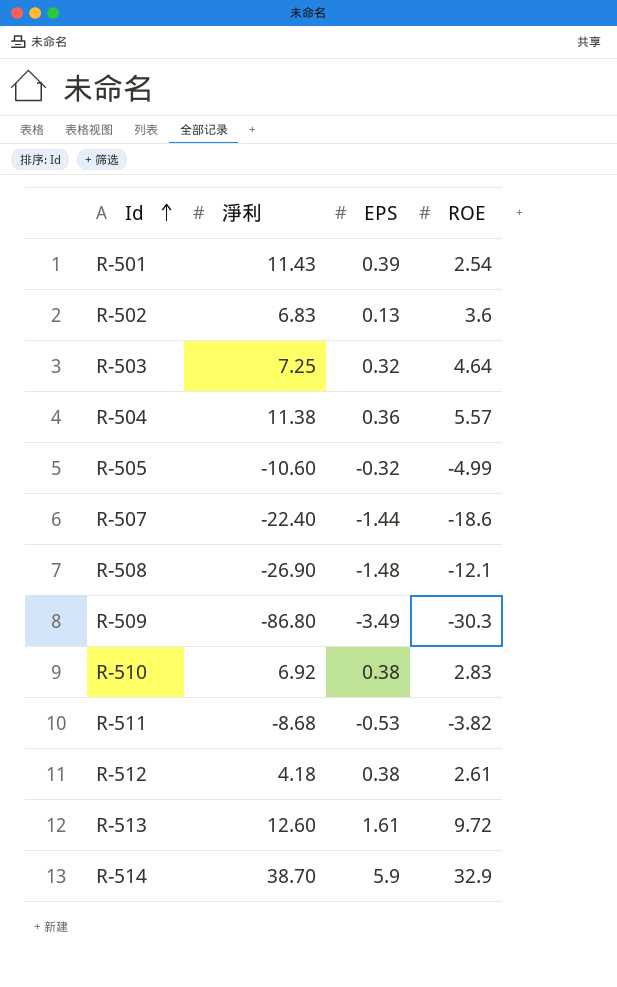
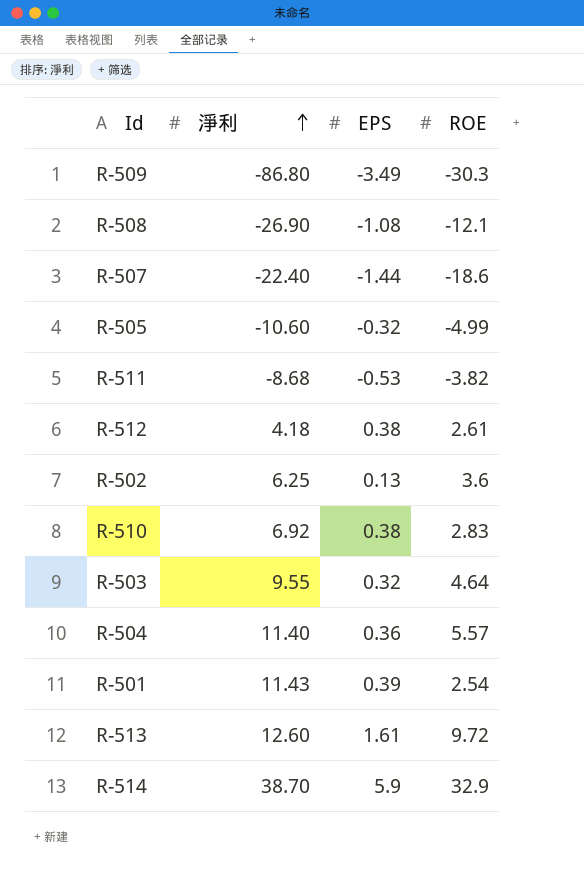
row order: Id ascending -> 淨利 ascending
R-508 | EPS: -1.48 -> -1.08
R-502 | 淨利: 6.83 -> 6.25
R-503 | 淨利: 7.25 -> 9.55
R-504 | 淨利: 11.38 -> 11.40

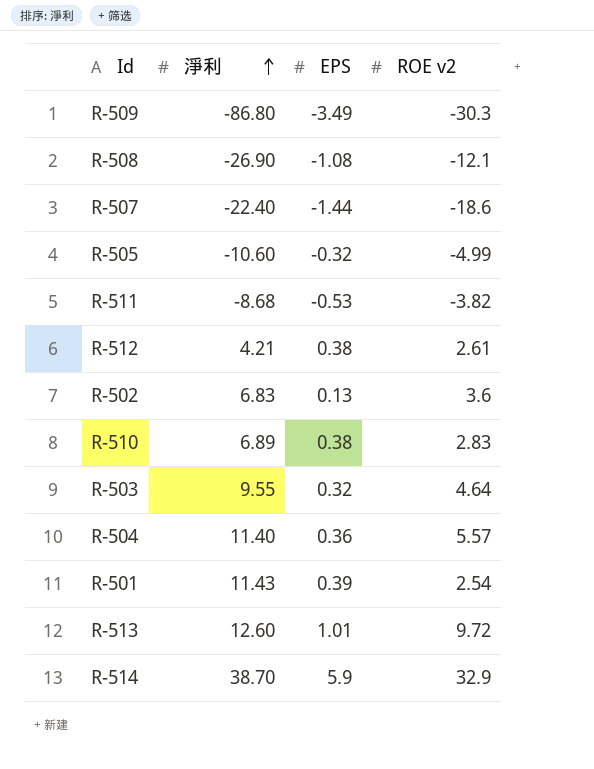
column name: ROE -> ROE v2
R-512 | 淨利: 4.18 -> 4.21
R-502 | 淨利: 6.25 -> 6.83
R-510 | 淨利: 6.92 -> 6.89
R-513 | EPS: 1.61 -> 1.01

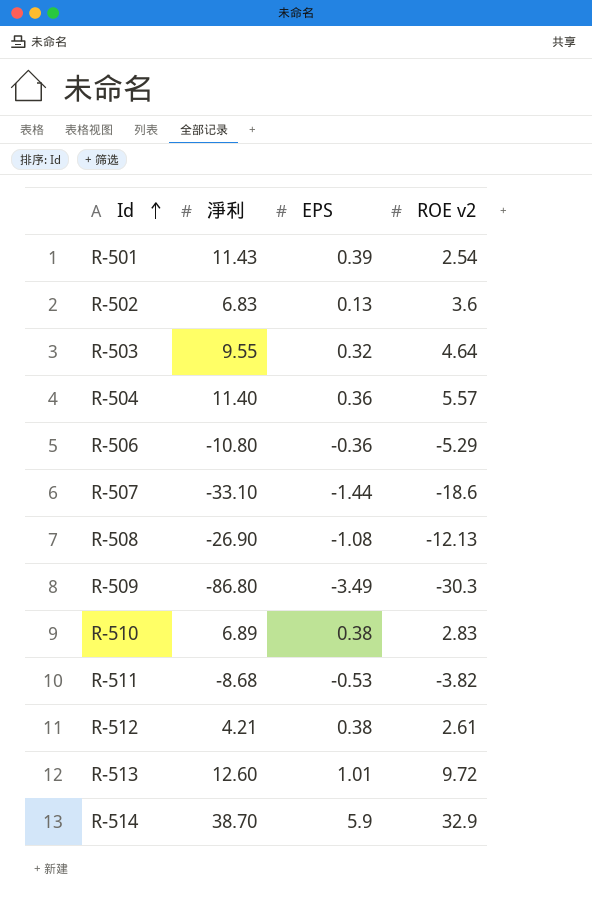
row order: 淨利 ascending -> Id ascending
row R-505: -10.60 | -0.32 | -4.99 -> none
row R-506: none -> -10.80 | -0.36 | -5.29
R-507 | 淨利: -22.40 -> -33.10
R-508 | ROE v2: -12.1 -> -12.13

